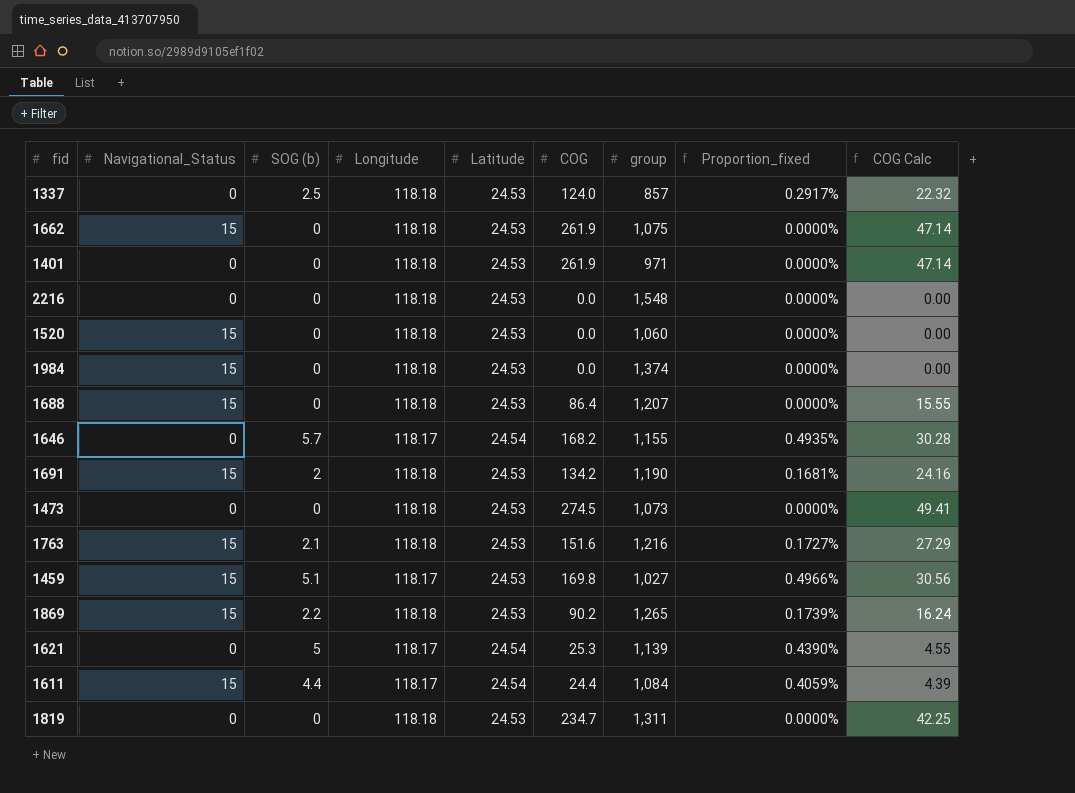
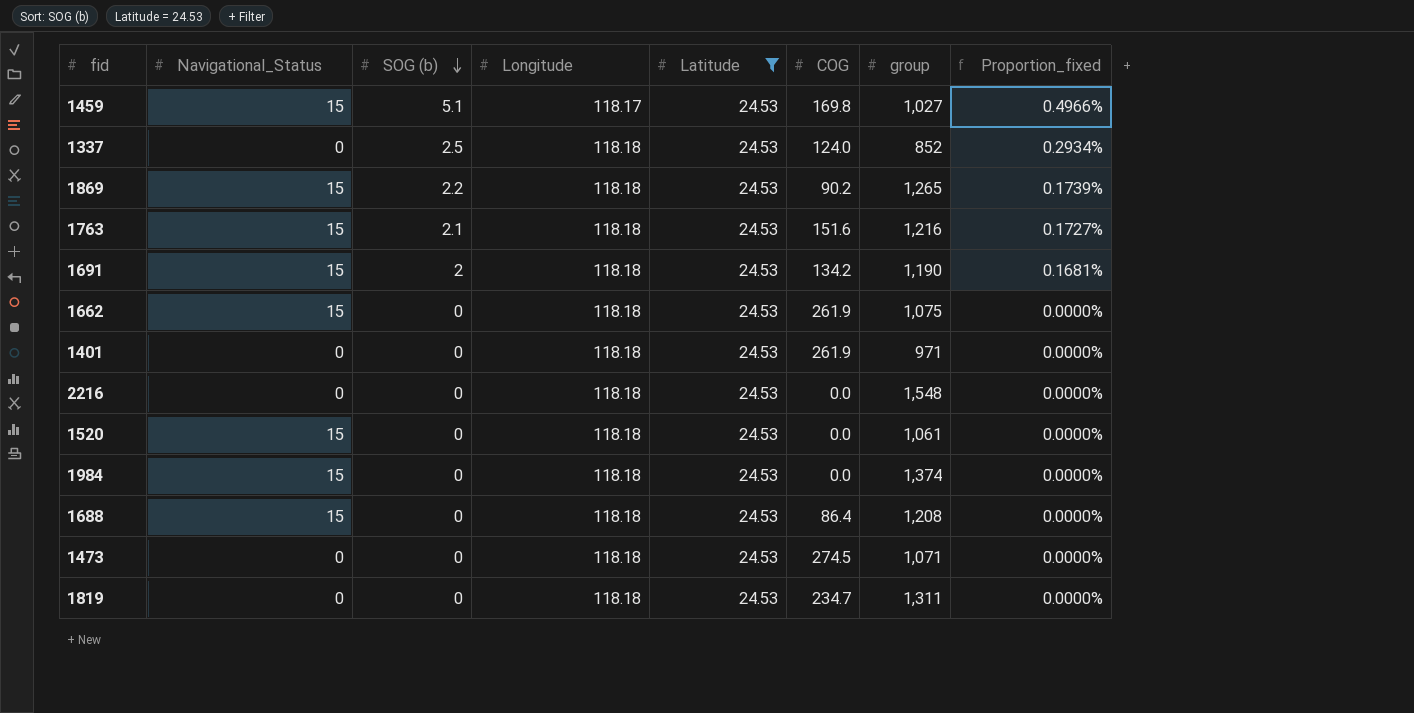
filter: none -> Latitude = 24.53
row order: none -> SOG (b) descending
column COG Calc | formula: [COG] * 0.18 -> none
1337 | group: 857 -> 852
1337 | Proportion_fixed: 0.2917% -> 0.2934%
1520 | group: 1,060 -> 1,061
1688 | group: 1,207 -> 1,208
1473 | group: 1,073 -> 1,071

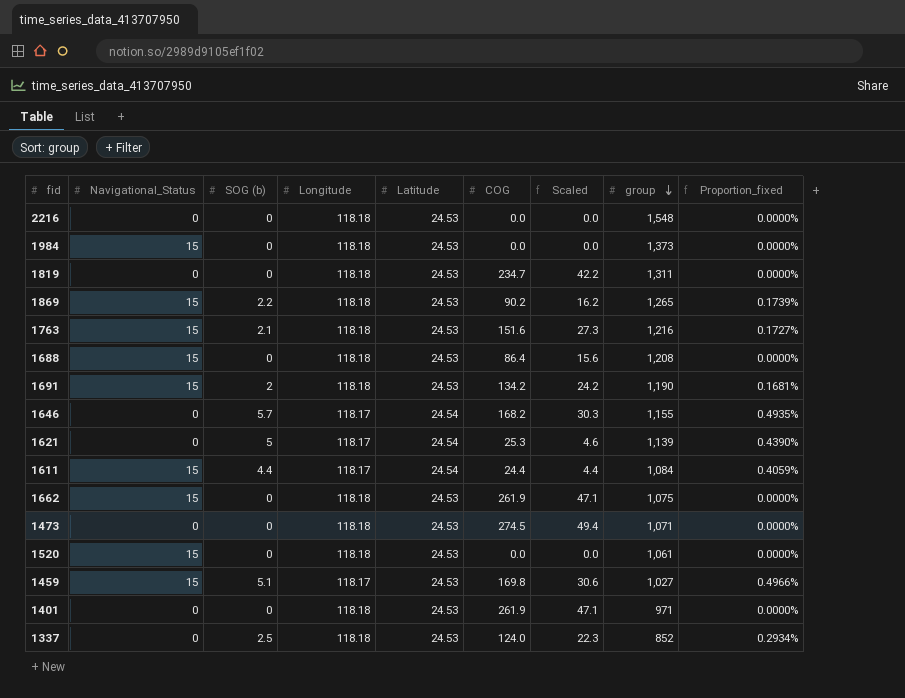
filter: Latitude = 24.53 -> none
row order: SOG (b) descending -> group descending
column Scaled | formula: none -> [COG] * 0.18
1984 | group: 1,374 -> 1,373

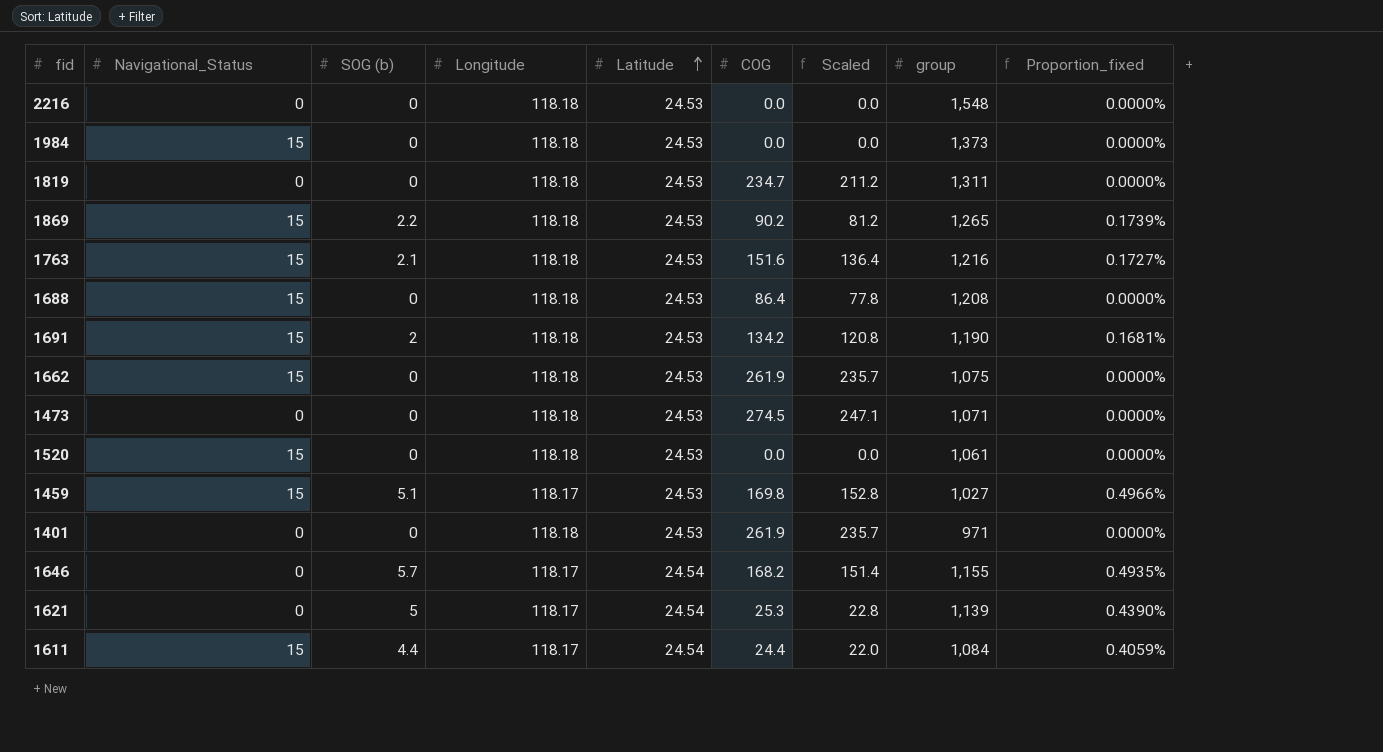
row order: group descending -> Latitude ascending
column Scaled | formula: [COG] * 0.18 -> [COG] * 0.9
row 1337: 0 | 2.5 | 118.18 | 24.53 | 124.0 | 22.3 | 852 | 0.2934% -> none

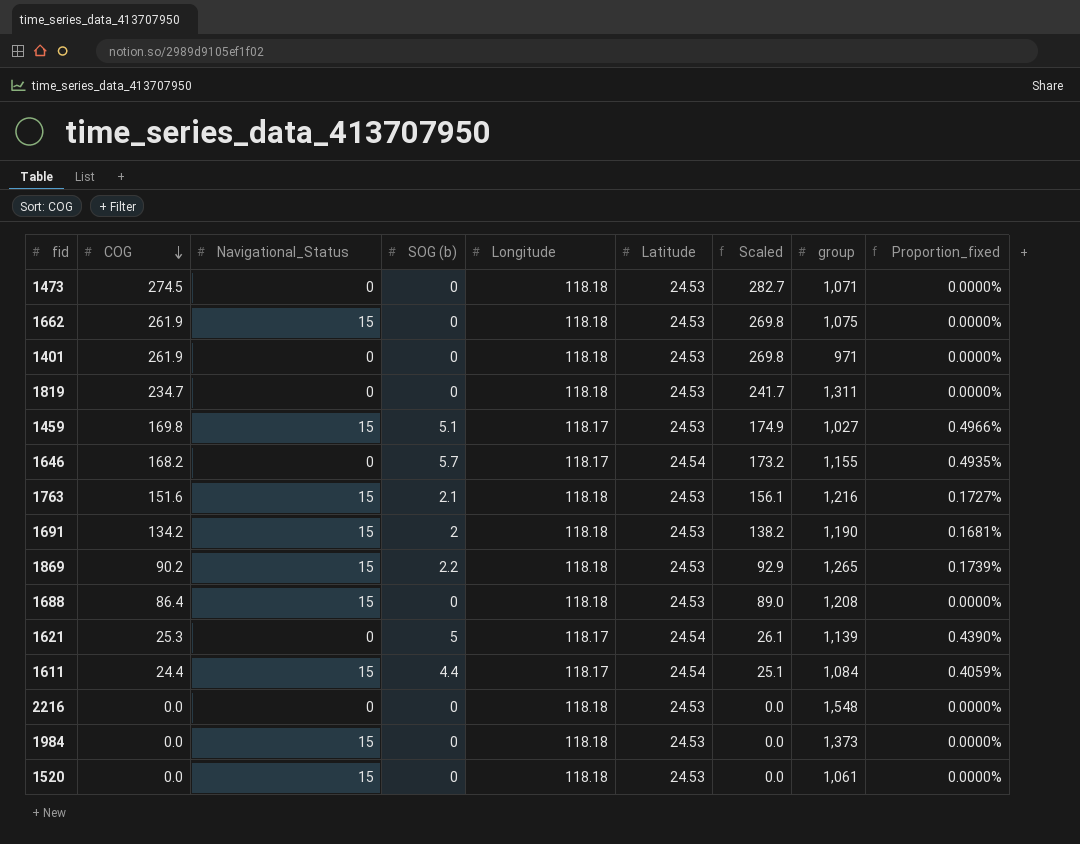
row order: Latitude ascending -> COG descending
column COG | position: 6 -> 2
column Scaled | formula: [COG] * 0.9 -> [COG] * 1.03

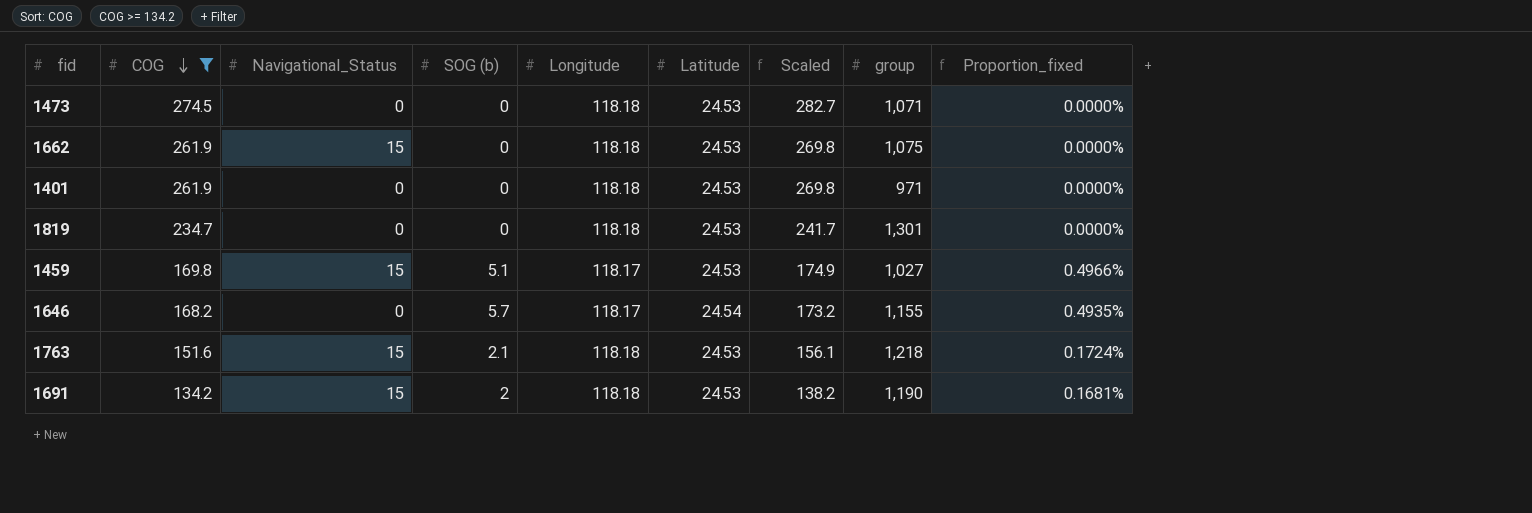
filter: none -> COG >= 134.2
1819 | group: 1,311 -> 1,301
1763 | group: 1,216 -> 1,218
1763 | Proportion_fixed: 0.1727% -> 0.1724%

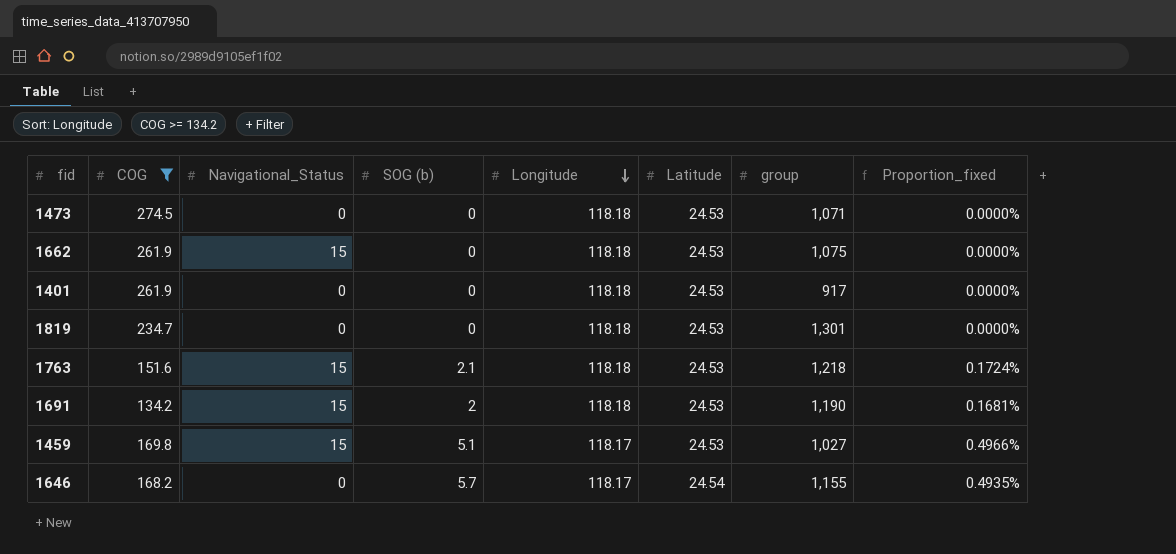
row order: COG descending -> Longitude descending
column Scaled | formula: [COG] * 1.03 -> none
1401 | group: 971 -> 917

